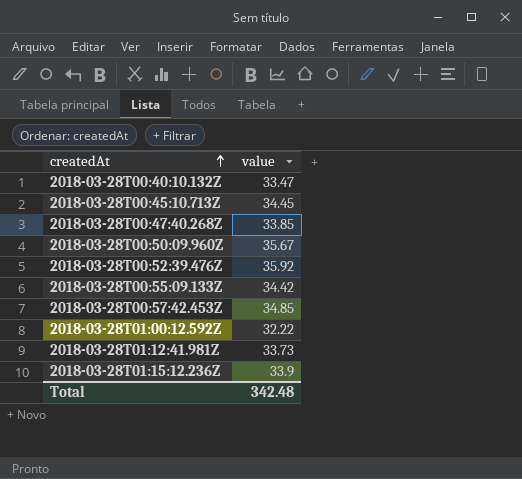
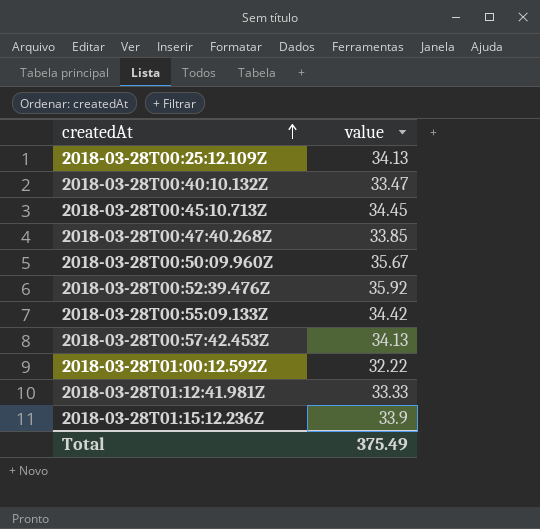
row 2018-03-28T00:25:12.109Z: none -> 34.13
2018-03-28T00:57:42.453Z | value: 34.85 -> 34.13
2018-03-28T01:12:41.981Z | value: 33.73 -> 33.33
Total | value: 342.48 -> 375.49

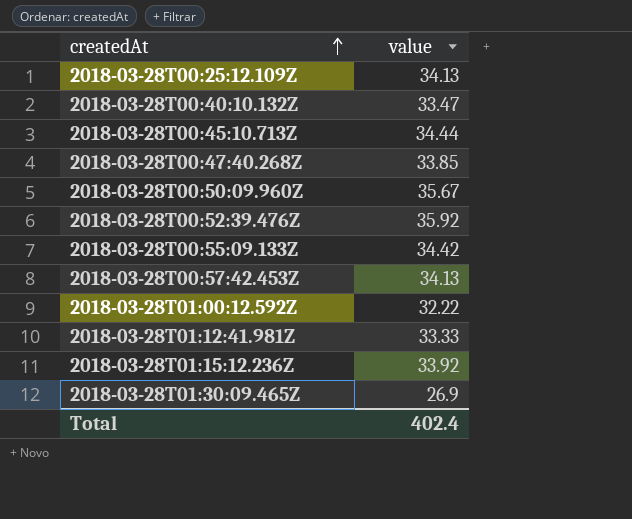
2018-03-28T00:45:10.713Z | value: 34.45 -> 34.44
2018-03-28T01:15:12.236Z | value: 33.9 -> 33.92
row 2018-03-28T01:30:09.465Z: none -> 26.9
Total | value: 375.49 -> 402.4

